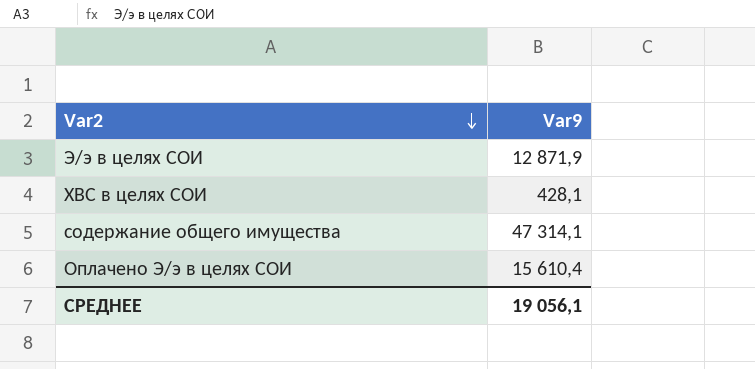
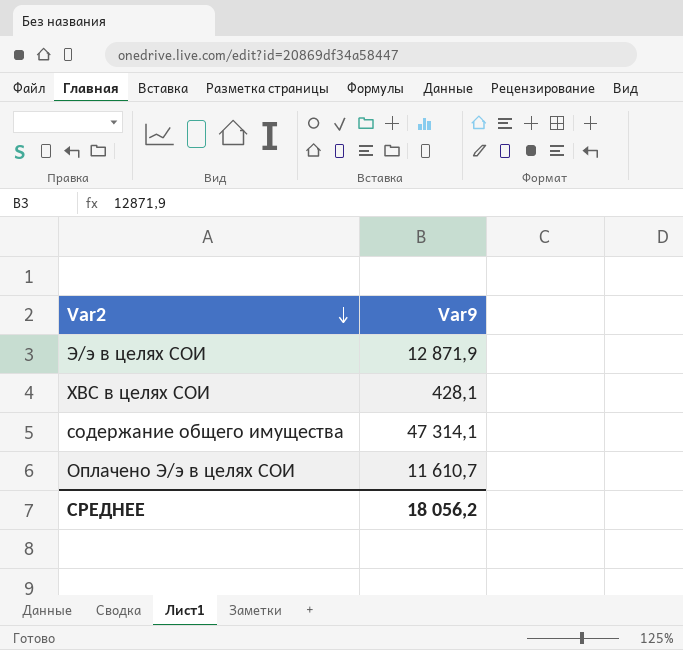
Оплачено Э/э в целях СОИ | Var9: 15 610,4 -> 11 610,7
СРЕДНЕЕ | Var9: 19 056,1 -> 18 056,2

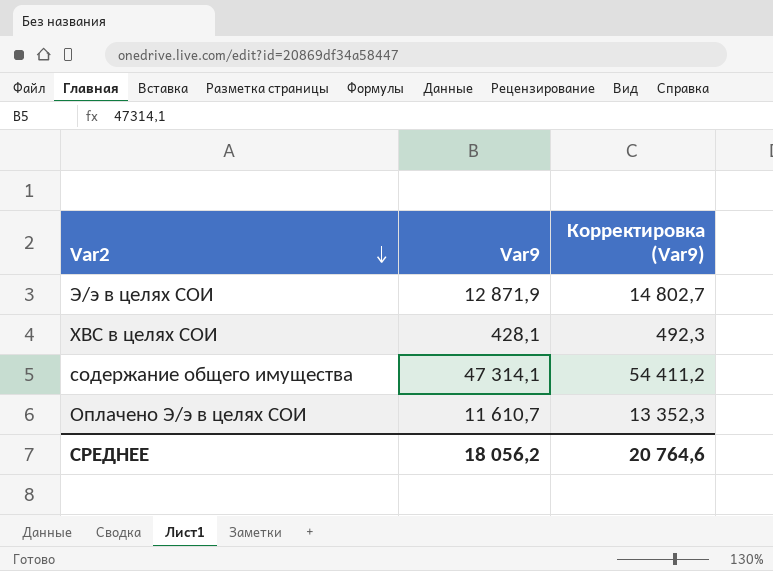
column Корректировка (Var9) | formula: none -> [Var9] * 1,15

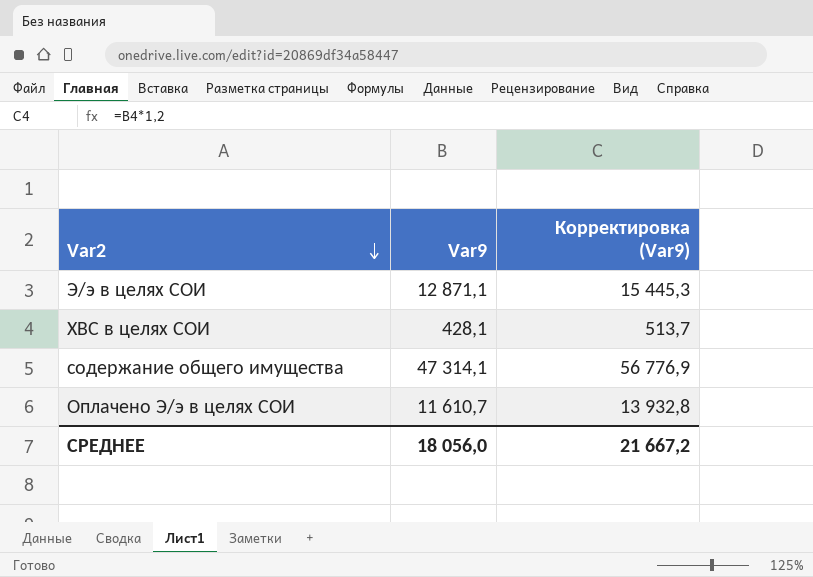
column Корректировка (Var9) | formula: [Var9] * 1,15 -> [Var9] * 1,2
Э/э в целях СОИ | Var9: 12 871,9 -> 12 871,1
СРЕДНЕЕ | Var9: 18 056,2 -> 18 056,0
СРЕДНЕЕ | Корректировка (Var9): 20 764,6 -> 21 667,2

